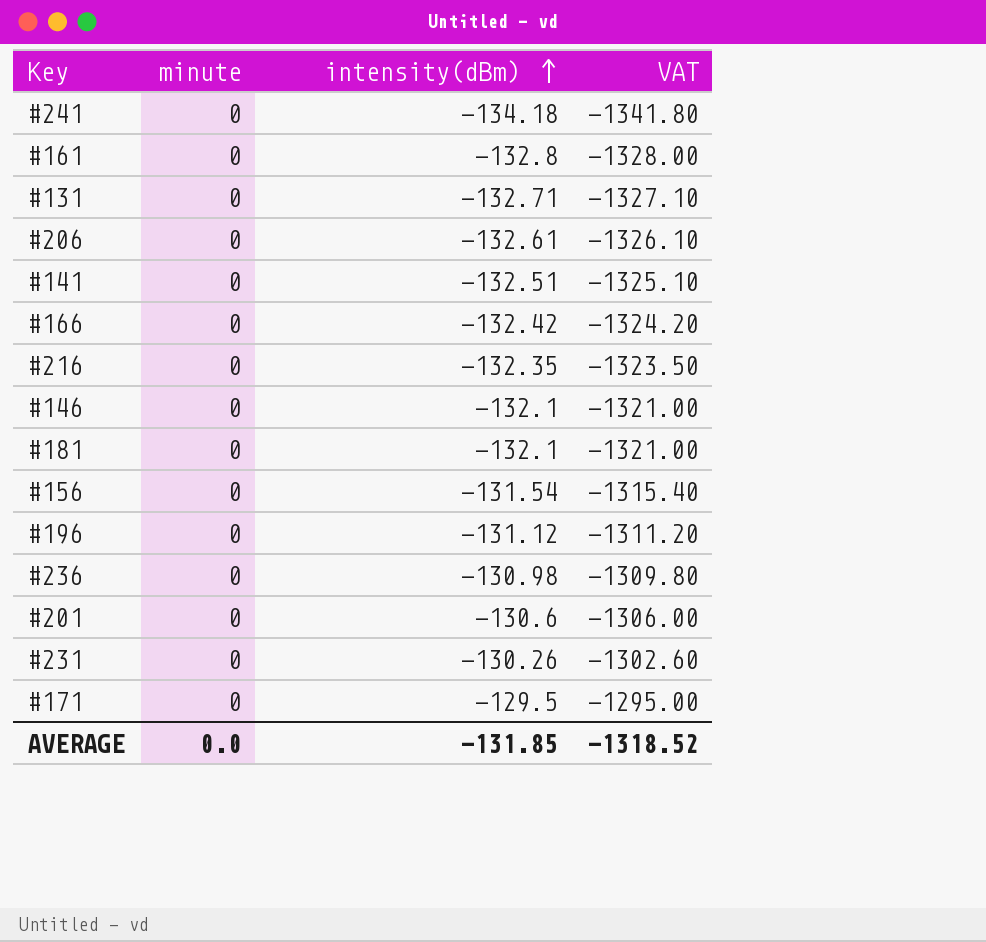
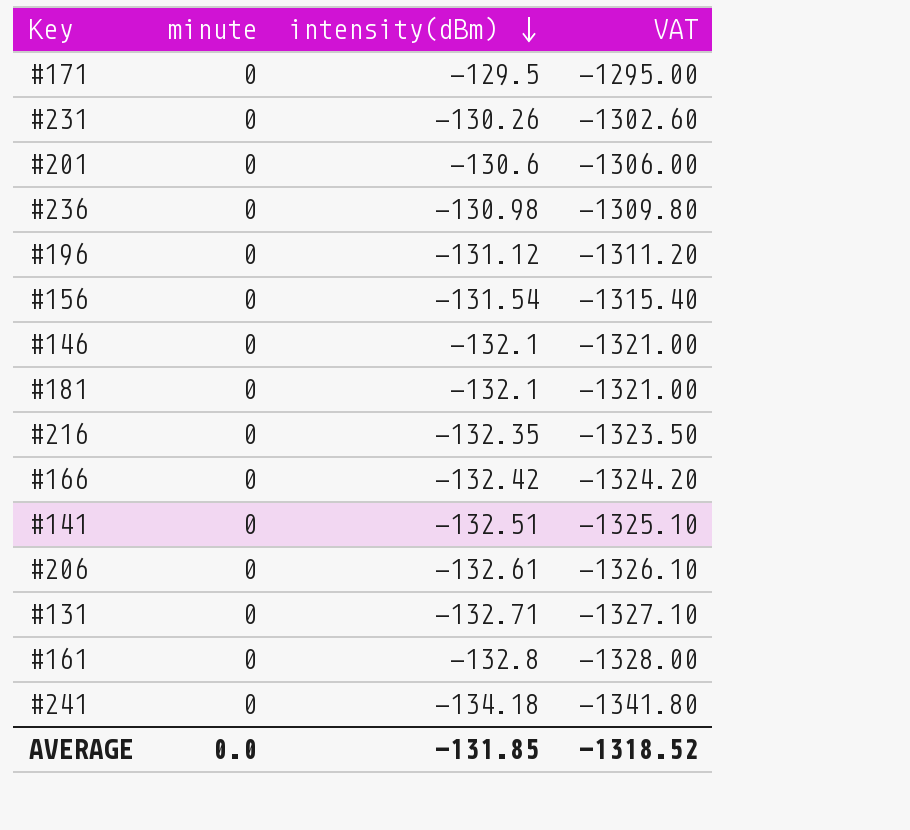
row order: intensity(dBm) ascending -> intensity(dBm) descending

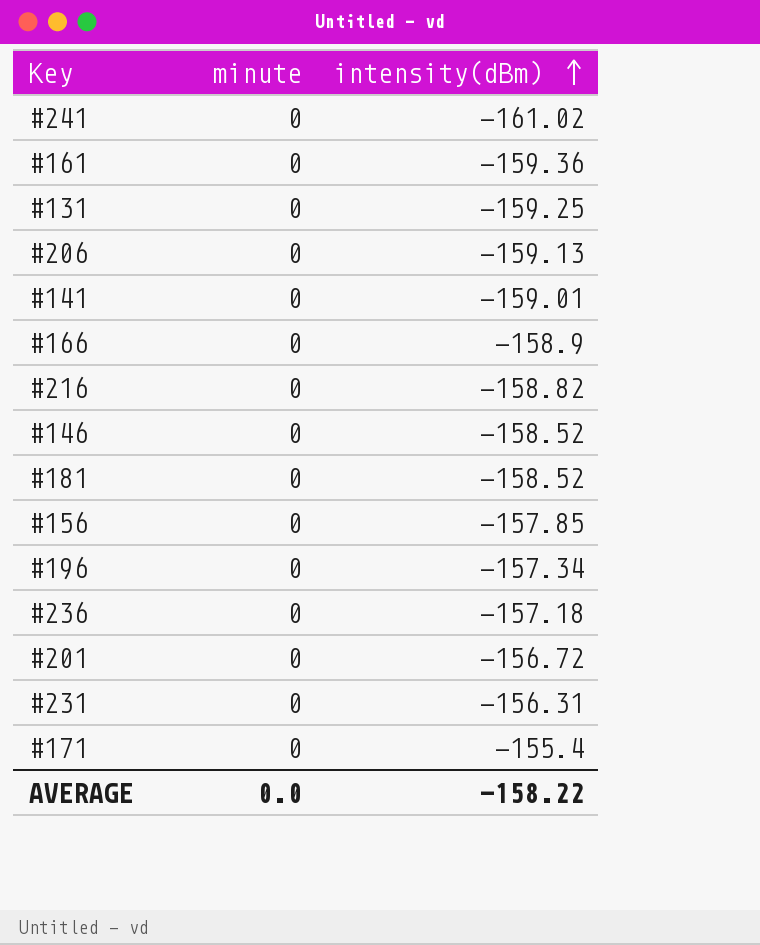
row order: intensity(dBm) descending -> intensity(dBm) ascending
column VAT | formula: [intensity(dBm)] * 10 -> none
#241 | intensity(dBm): -134.18 -> -161.02
#161 | intensity(dBm): -132.8 -> -159.36
#131 | intensity(dBm): -132.71 -> -159.25
#206 | intensity(dBm): -132.61 -> -159.13
#141 | intensity(dBm): -132.51 -> -159.01
#166 | intensity(dBm): -132.42 -> -158.9
#216 | intensity(dBm): -132.35 -> -158.82
#146 | intensity(dBm): -132.1 -> -158.52
#181 | intensity(dBm): -132.1 -> -158.52
#156 | intensity(dBm): -131.54 -> -157.85
#196 | intensity(dBm): -131.12 -> -157.34
#236 | intensity(dBm): -130.98 -> -157.18
#201 | intensity(dBm): -130.6 -> -156.72
#231 | intensity(dBm): -130.26 -> -156.31
#171 | intensity(dBm): -129.5 -> -155.4
AVERAGE | intensity(dBm): -131.85 -> -158.22

